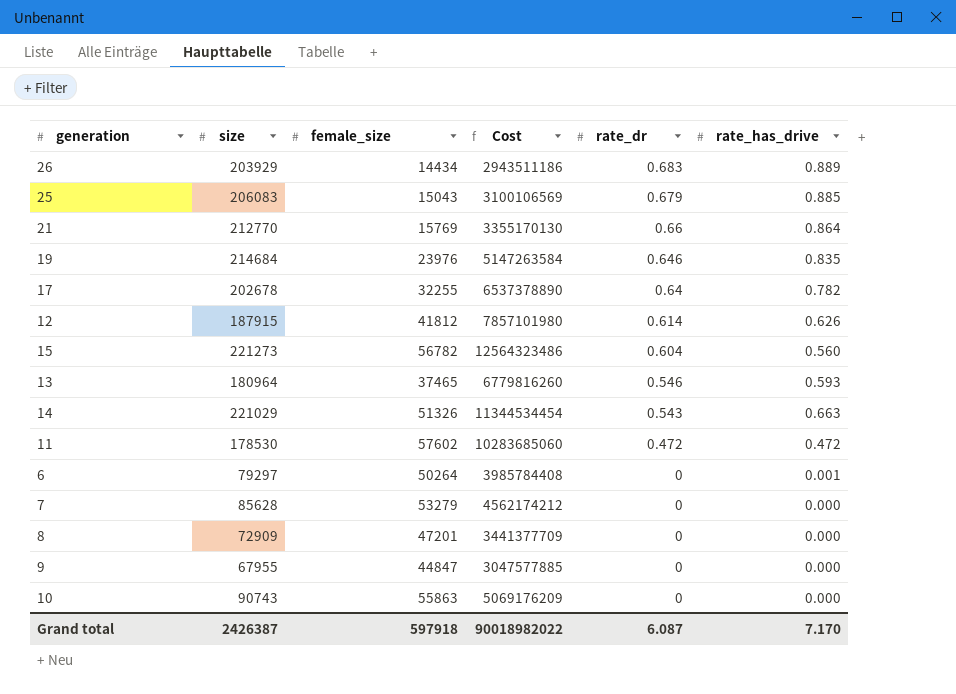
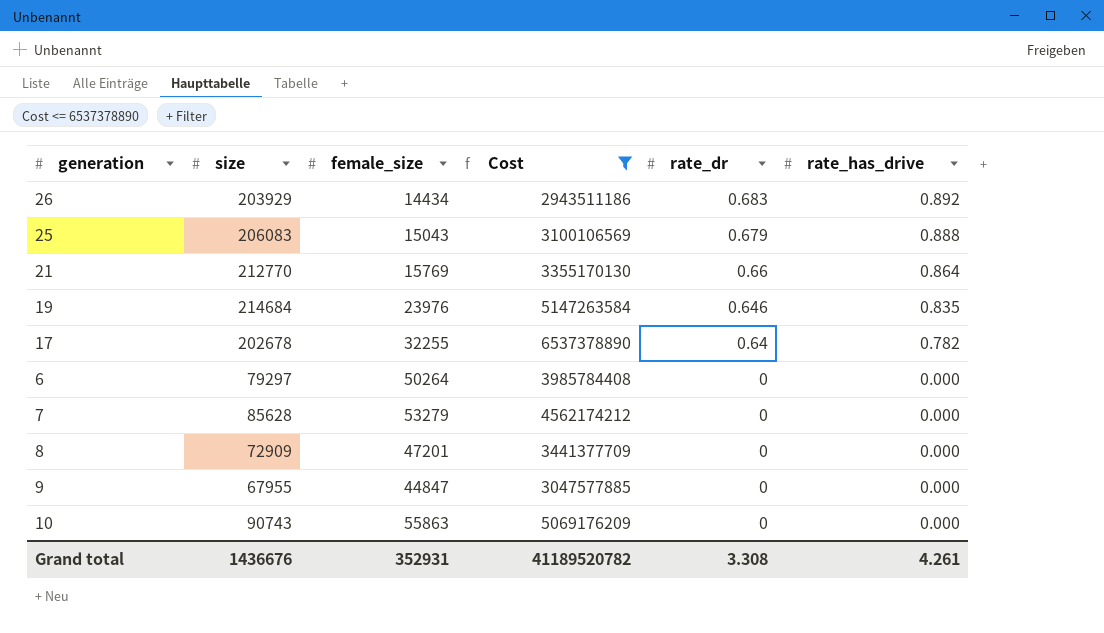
filter: none -> Cost <= 6537378890
26 | rate_has_drive: 0.889 -> 0.892
25 | rate_has_drive: 0.885 -> 0.888
6 | rate_has_drive: 0.001 -> 0.000
Grand total | size: 2426387 -> 1436676
Grand total | female_size: 597918 -> 352931
Grand total | Cost: 90018982022 -> 41189520782
Grand total | rate_dr: 6.087 -> 3.308
Grand total | rate_has_drive: 7.170 -> 4.261

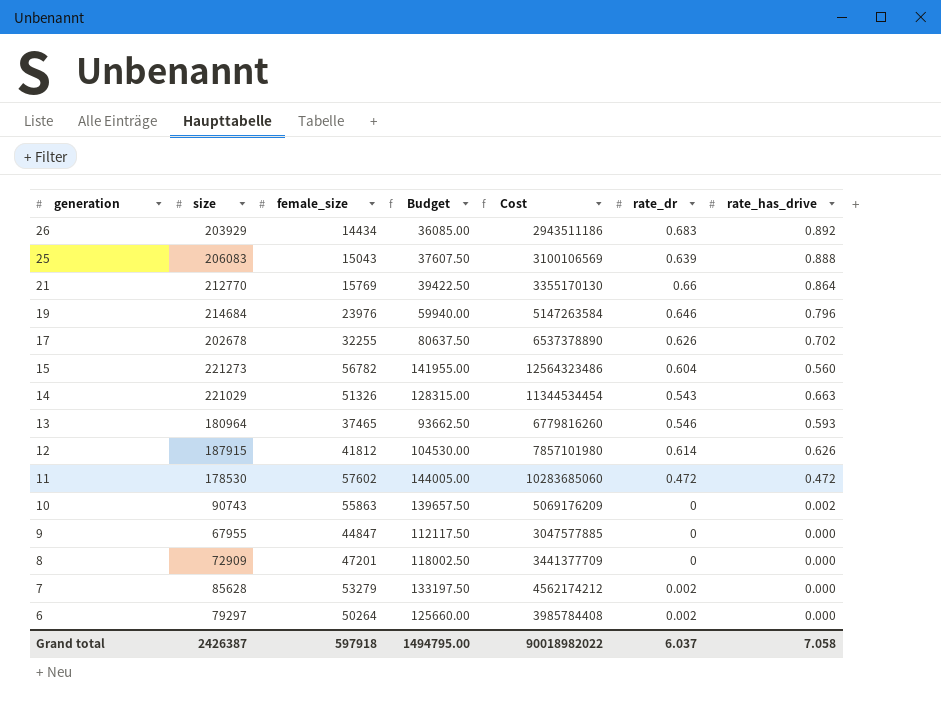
filter: Cost <= 6537378890 -> none
row order: rate_dr descending -> generation descending
column Budget | formula: none -> [female_size] * 2.5
25 | rate_dr: 0.679 -> 0.639
19 | rate_has_drive: 0.835 -> 0.796
17 | rate_dr: 0.64 -> 0.626
17 | rate_has_drive: 0.782 -> 0.702
10 | rate_has_drive: 0.000 -> 0.002
7 | rate_dr: 0 -> 0.002
6 | rate_dr: 0 -> 0.002
Grand total | size: 1436676 -> 2426387
Grand total | female_size: 352931 -> 597918
Grand total | Cost: 41189520782 -> 90018982022
Grand total | rate_dr: 3.308 -> 6.037
Grand total | rate_has_drive: 4.261 -> 7.058

